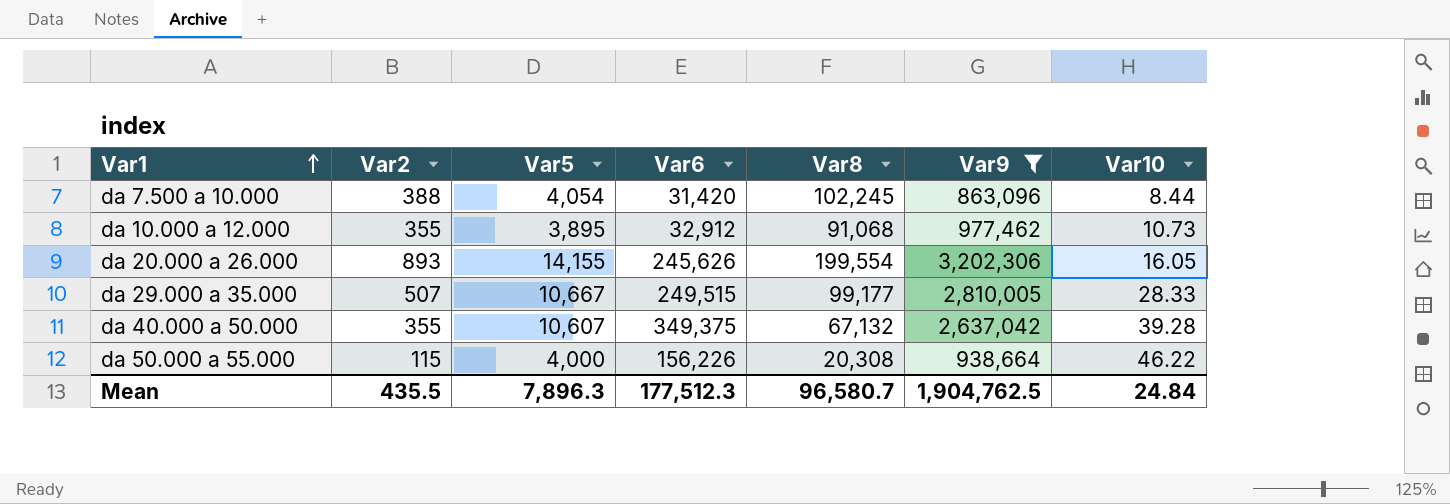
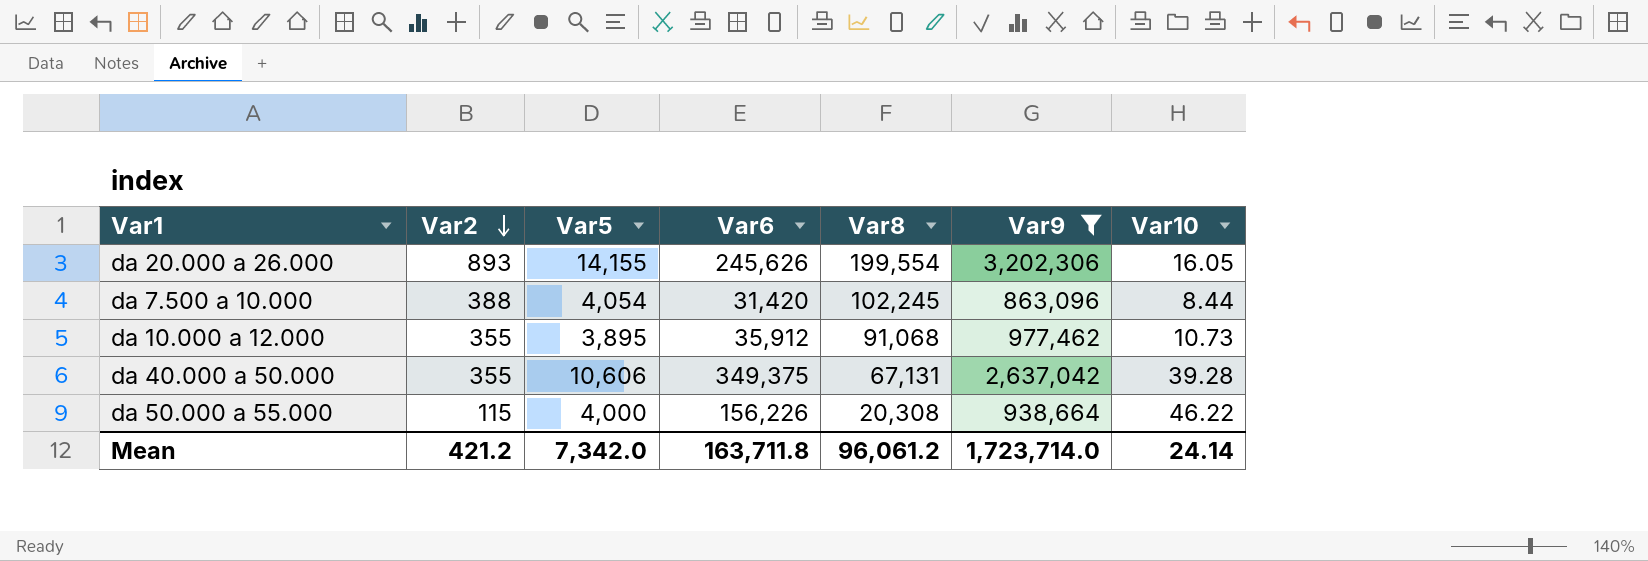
row order: Var1 ascending -> Var2 descending
row da 29.000 a 35.000: 507 | 10,667 | 249,515 | 99,177 | 2,810,005 | 28.33 -> none
da 10.000 a 12.000 | Var6: 32,912 -> 35,912
da 40.000 a 50.000 | Var5: 10,607 -> 10,606
da 40.000 a 50.000 | Var8: 67,132 -> 67,131
Mean | Var2: 435.5 -> 421.2
Mean | Var5: 7,896.3 -> 7,342.0
Mean | Var6: 177,512.3 -> 163,711.8
Mean | Var8: 96,580.7 -> 96,061.2
Mean | Var9: 1,904,762.5 -> 1,723,714.0
Mean | Var10: 24.84 -> 24.14

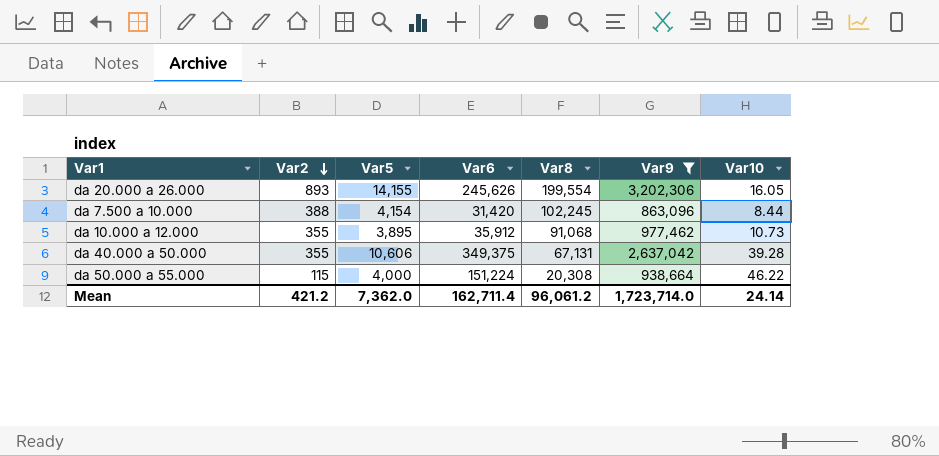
da 7.500 a 10.000 | Var5: 4,054 -> 4,154
da 50.000 a 55.000 | Var6: 156,226 -> 151,224
Mean | Var5: 7,342.0 -> 7,362.0
Mean | Var6: 163,711.8 -> 162,711.4

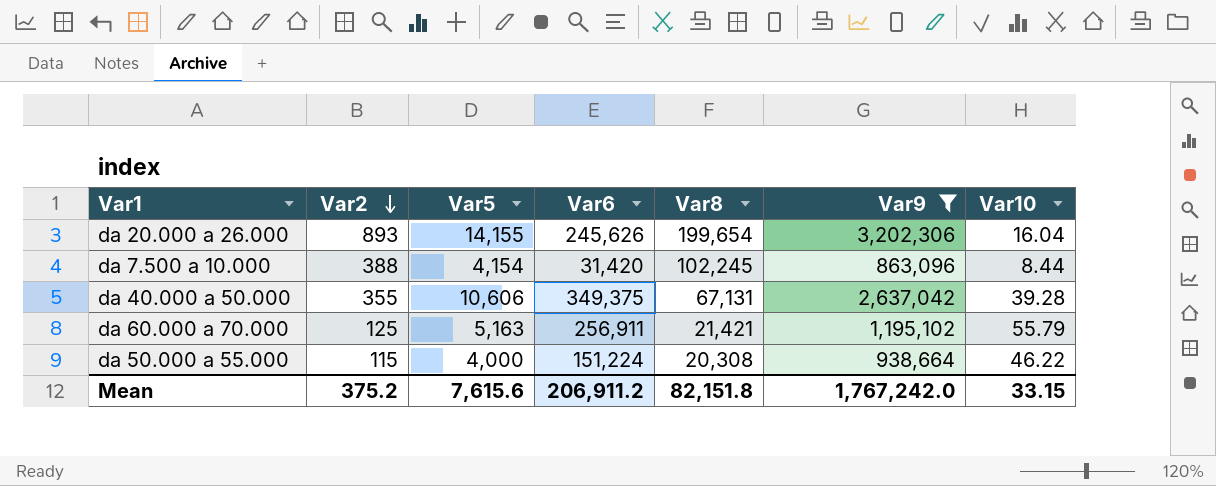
row da 10.000 a 12.000: 355 | 3,895 | 35,912 | 91,068 | 977,462 | 10.73 -> none
da 20.000 a 26.000 | Var8: 199,554 -> 199,654
da 20.000 a 26.000 | Var10: 16.05 -> 16.04
row da 60.000 a 70.000: none -> 125 | 5,163 | 256,911 | 21,421 | 1,195,102 | 55.79
Mean | Var2: 421.2 -> 375.2
Mean | Var5: 7,362.0 -> 7,615.6
Mean | Var6: 162,711.4 -> 206,911.2
Mean | Var8: 96,061.2 -> 82,151.8
Mean | Var9: 1,723,714.0 -> 1,767,242.0
Mean | Var10: 24.14 -> 33.15

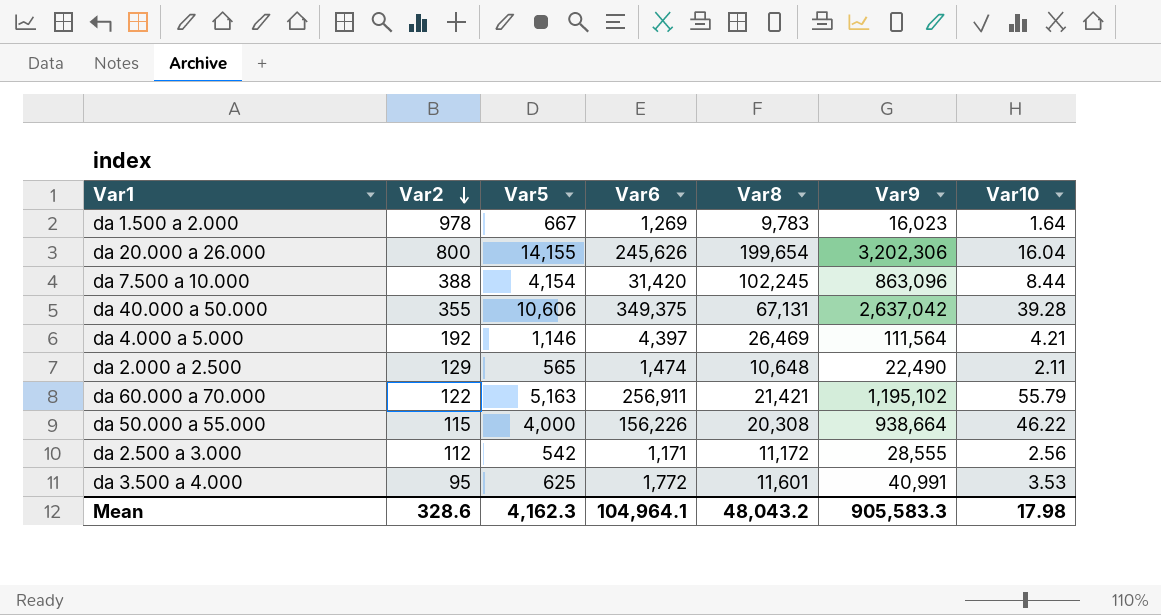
filter: Var9 >= 863,096 -> none
da 20.000 a 26.000 | Var2: 893 -> 800
da 60.000 a 70.000 | Var2: 125 -> 122
da 50.000 a 55.000 | Var6: 151,224 -> 156,226
Mean | Var2: 375.2 -> 328.6
Mean | Var5: 7,615.6 -> 4,162.3
Mean | Var6: 206,911.2 -> 104,964.1
Mean | Var8: 82,151.8 -> 48,043.2
Mean | Var9: 1,767,242.0 -> 905,583.3
Mean | Var10: 33.15 -> 17.98

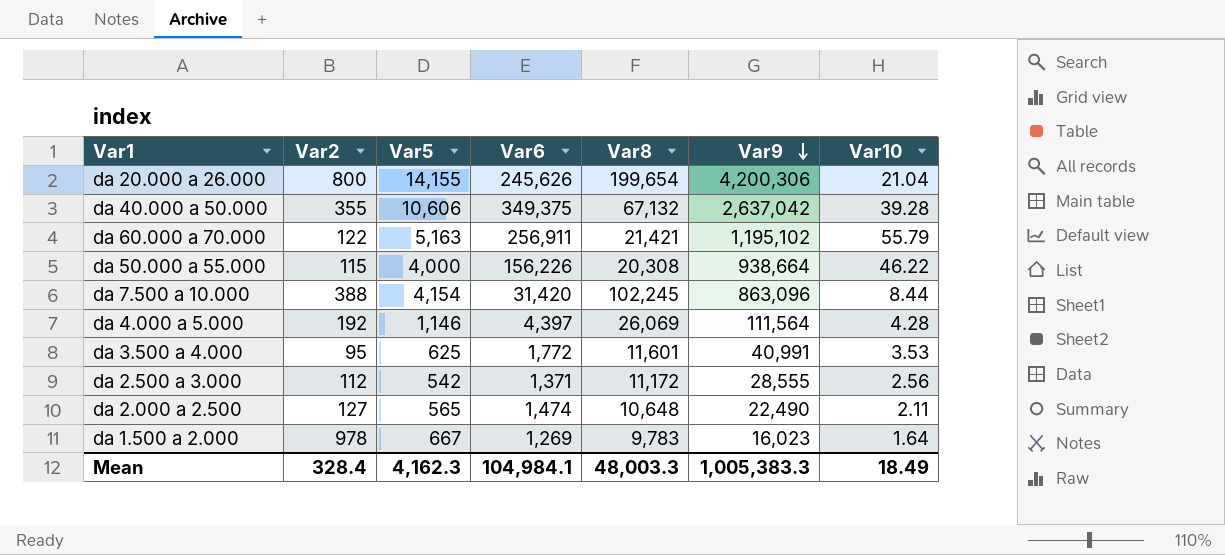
row order: Var2 descending -> Var9 descending
da 20.000 a 26.000 | Var9: 3,202,306 -> 4,200,306
da 20.000 a 26.000 | Var10: 16.04 -> 21.04
da 40.000 a 50.000 | Var8: 67,131 -> 67,132
da 4.000 a 5.000 | Var8: 26,469 -> 26,069
da 4.000 a 5.000 | Var10: 4.21 -> 4.28
da 2.500 a 3.000 | Var6: 1,171 -> 1,371
da 2.000 a 2.500 | Var2: 129 -> 127
Mean | Var2: 328.6 -> 328.4
Mean | Var6: 104,964.1 -> 104,984.1
Mean | Var8: 48,043.2 -> 48,003.3
Mean | Var9: 905,583.3 -> 1,005,383.3
Mean | Var10: 17.98 -> 18.49

